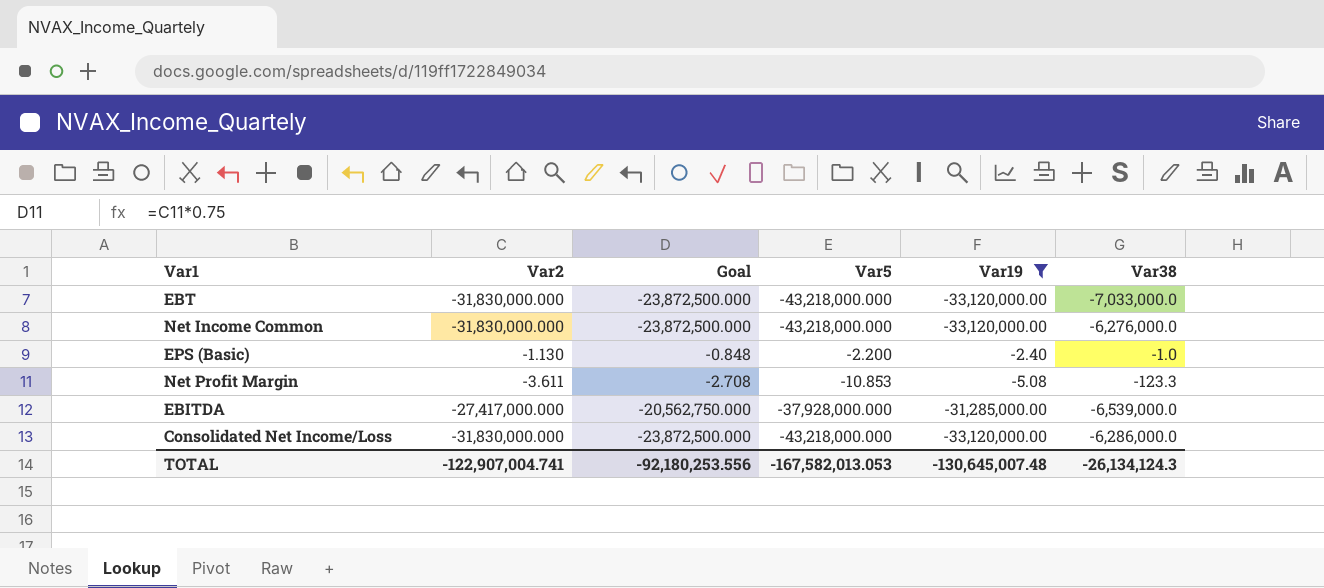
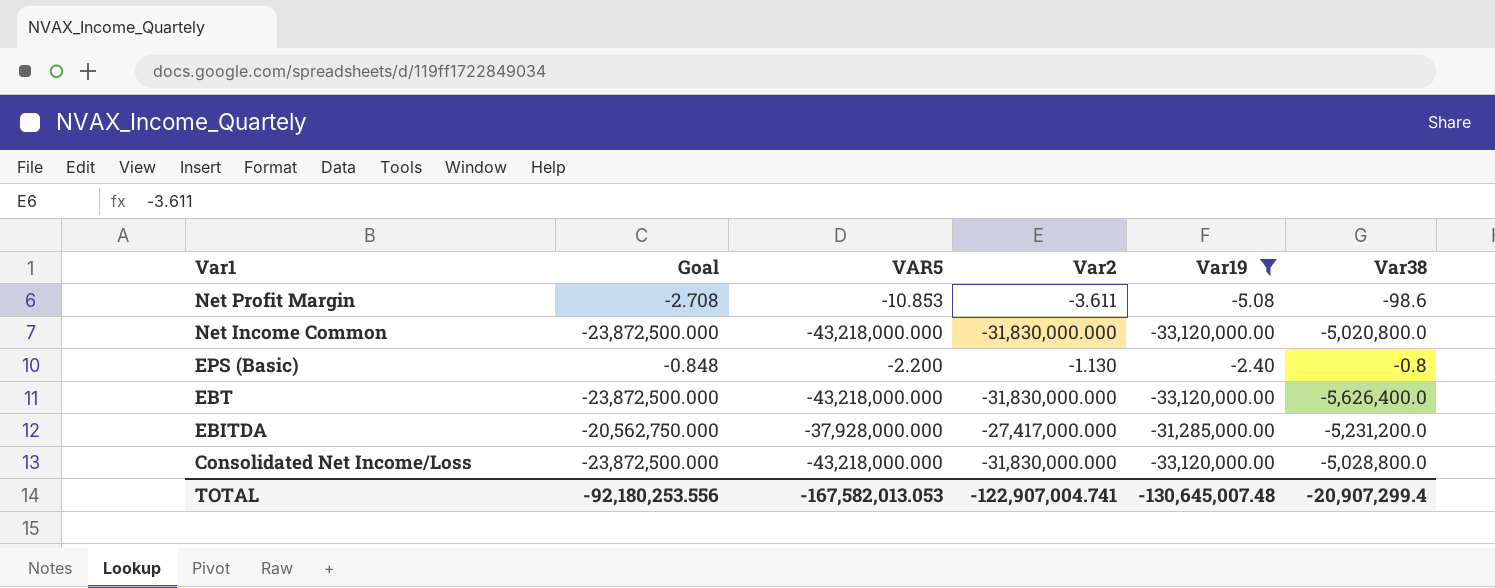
row order: none -> Var1 descending
column name: Var5 -> VAR5
column Var2 | position: 2 -> 4
Net Profit Margin | Var38: -123.3 -> -98.6
Net Income Common | Var38: -6,276,000.0 -> -5,020,800.0
EPS (Basic) | Var38: -1.0 -> -0.8
EBT | Var38: -7,033,000.0 -> -5,626,400.0
EBITDA | Var38: -6,539,000.0 -> -5,231,200.0
Consolidated Net Income/Loss | Var38: -6,286,000.0 -> -5,028,800.0
TOTAL | Var38: -26,134,124.3 -> -20,907,299.4

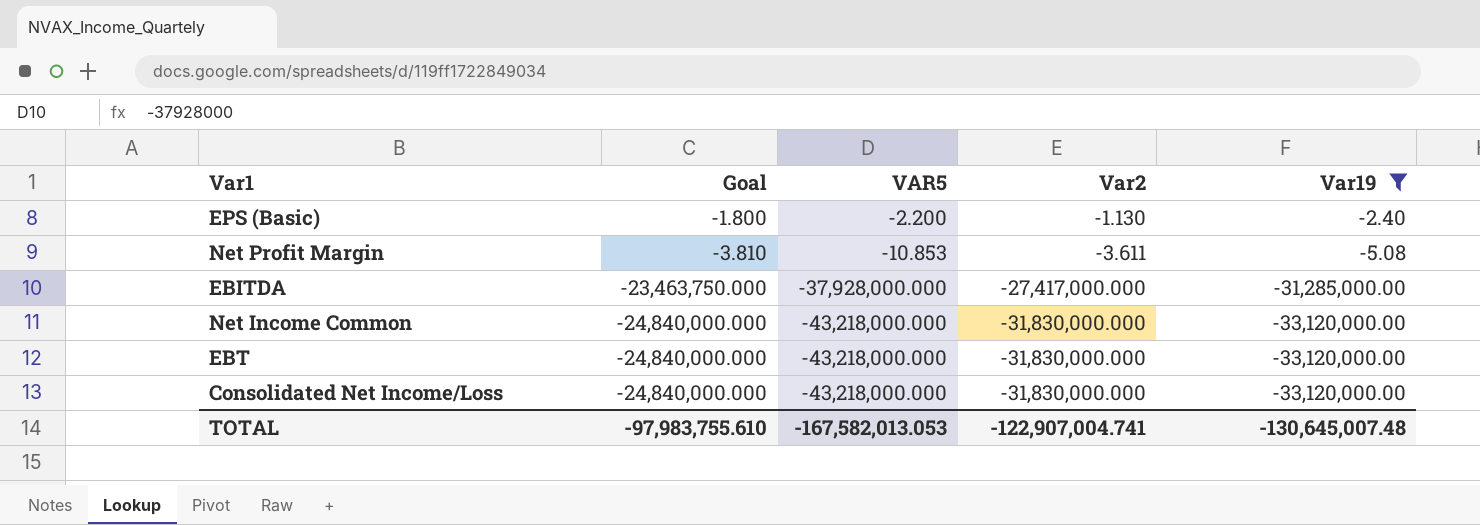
row order: Var1 descending -> Goal descending
column Var38 | position: 6 -> none
column Goal | formula: [Var2] * 0.75 -> [Var19] * 0.75
TOTAL | Goal: -92,180,253.556 -> -97,983,755.610

